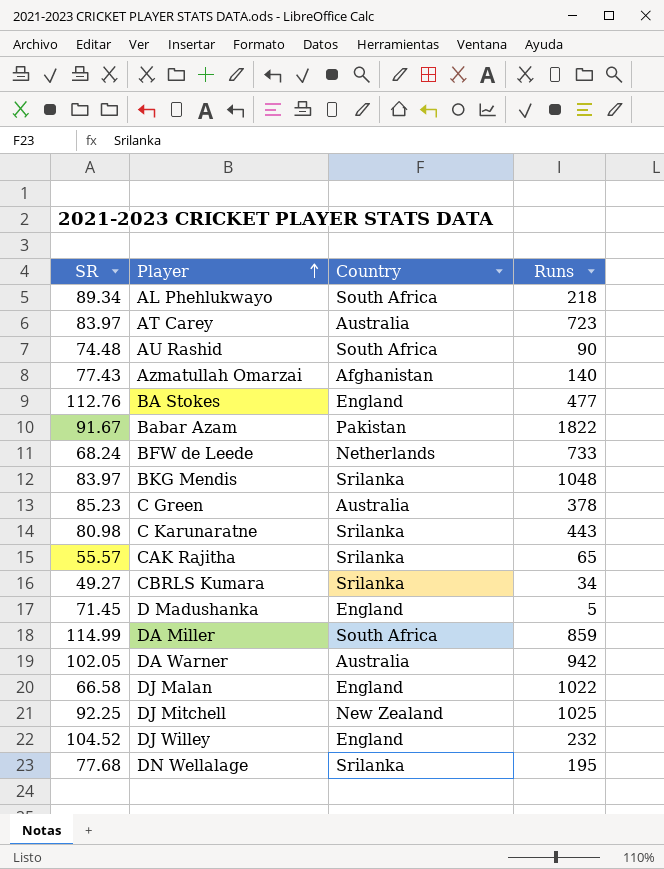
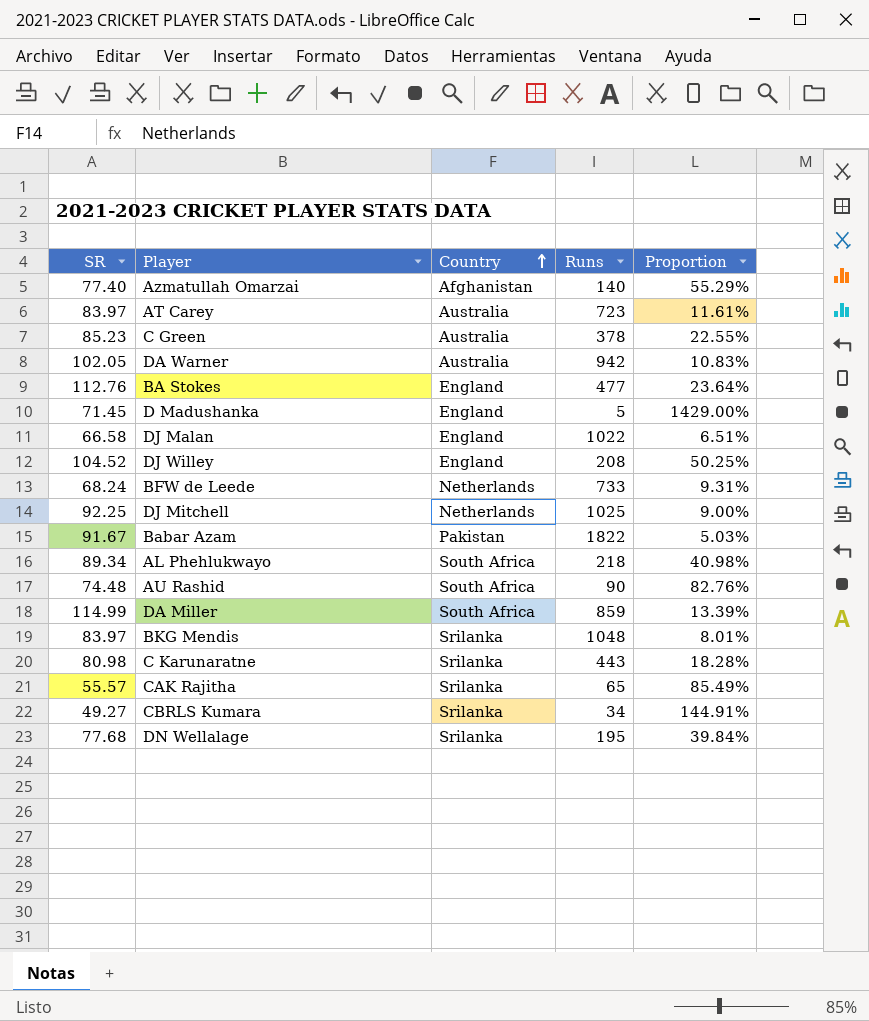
row order: Player ascending -> Country ascending
column Proportion | formula: none -> [SR] / [Runs]
Azmatullah Omarzai | SR: 77.43 -> 77.40
DJ Willey | Runs: 232 -> 208
DJ Mitchell | Country: New Zealand -> Netherlands

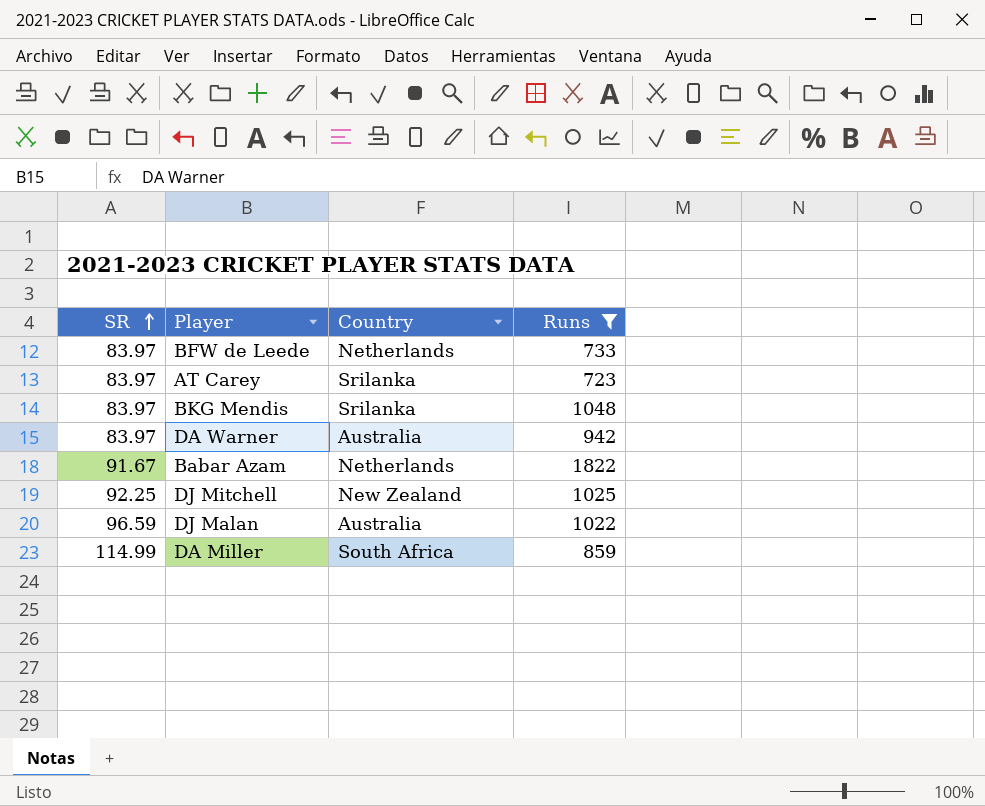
filter: none -> Runs >= 723
row order: Country ascending -> SR ascending
column Proportion | formula: [SR] / [Runs] -> none
BFW de Leede | SR: 68.24 -> 83.97
AT Carey | Country: Australia -> Srilanka
DA Warner | SR: 102.05 -> 83.97
Babar Azam | Country: Pakistan -> Netherlands
DJ Mitchell | Country: Netherlands -> New Zealand
DJ Malan | SR: 66.58 -> 96.59
DJ Malan | Country: England -> Australia

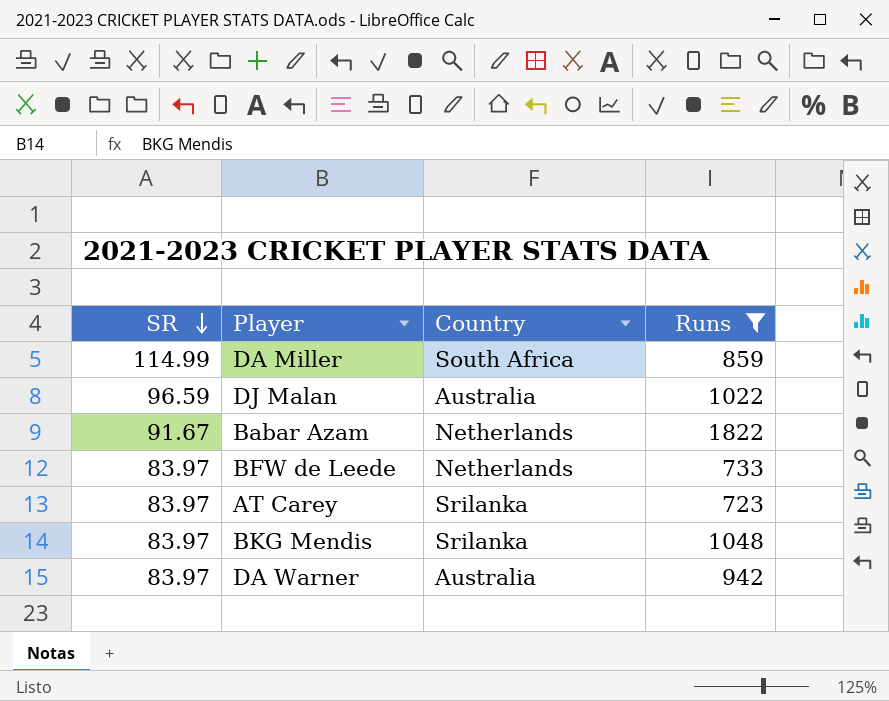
row order: SR ascending -> SR descending
row DJ Mitchell: 92.25 | New Zealand | 1025 -> none

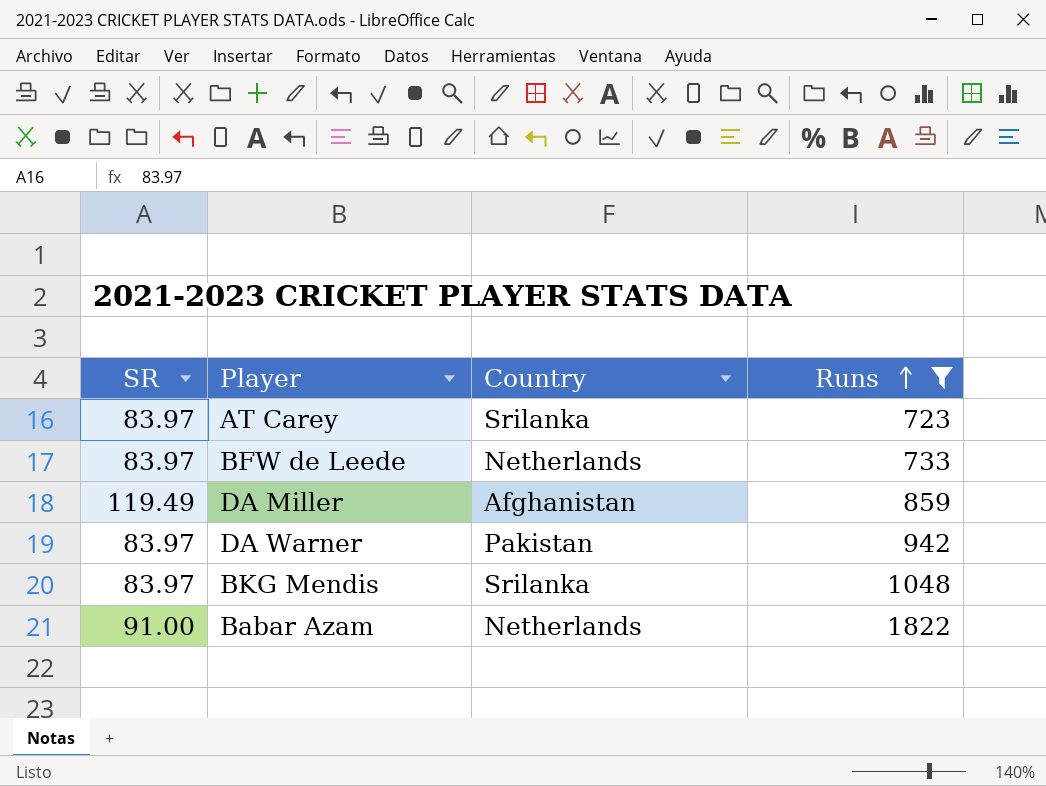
row order: SR descending -> Runs ascending
row DJ Malan: 96.59 | Australia | 1022 -> none
DA Miller | SR: 114.99 -> 119.49
DA Miller | Country: South Africa -> Afghanistan
DA Warner | Country: Australia -> Pakistan
Babar Azam | SR: 91.67 -> 91.00

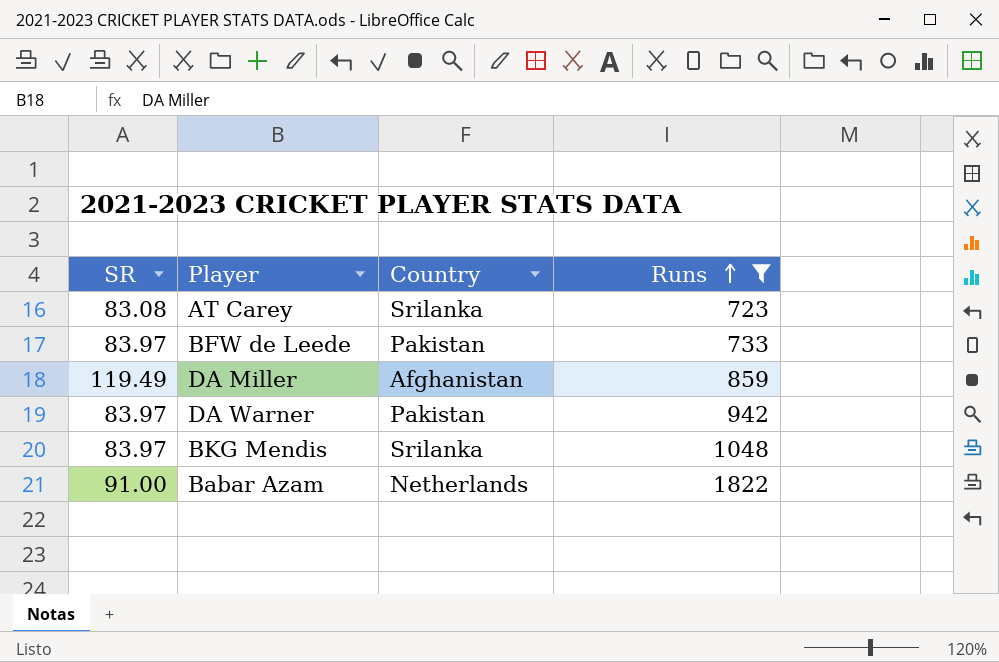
AT Carey | SR: 83.97 -> 83.08
BFW de Leede | Country: Netherlands -> Pakistan

